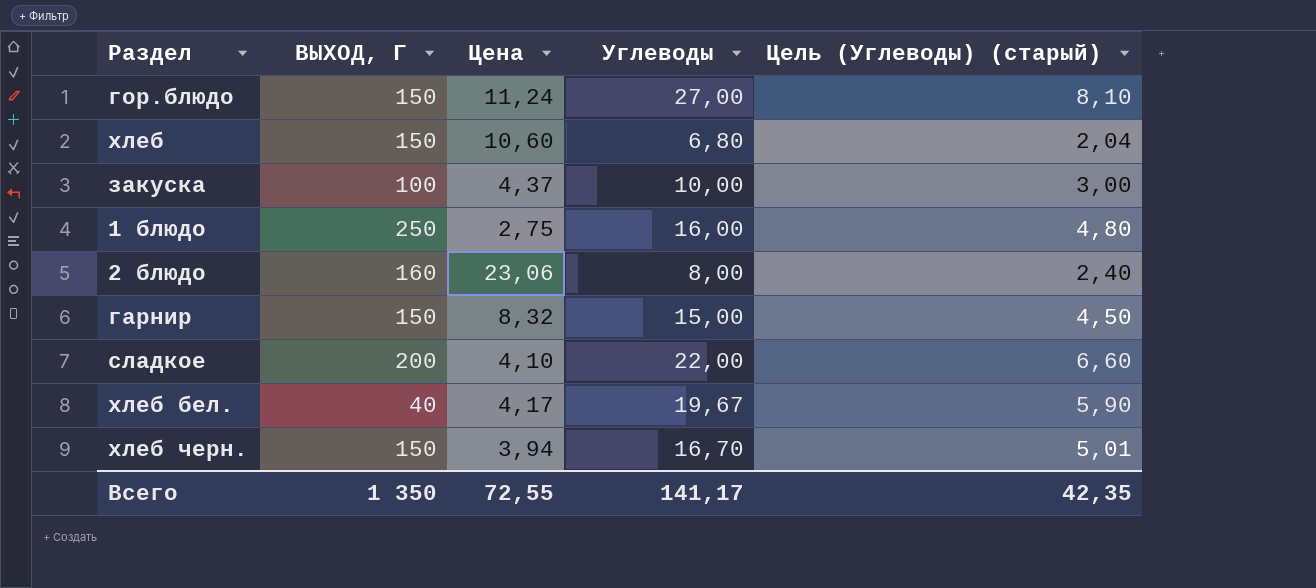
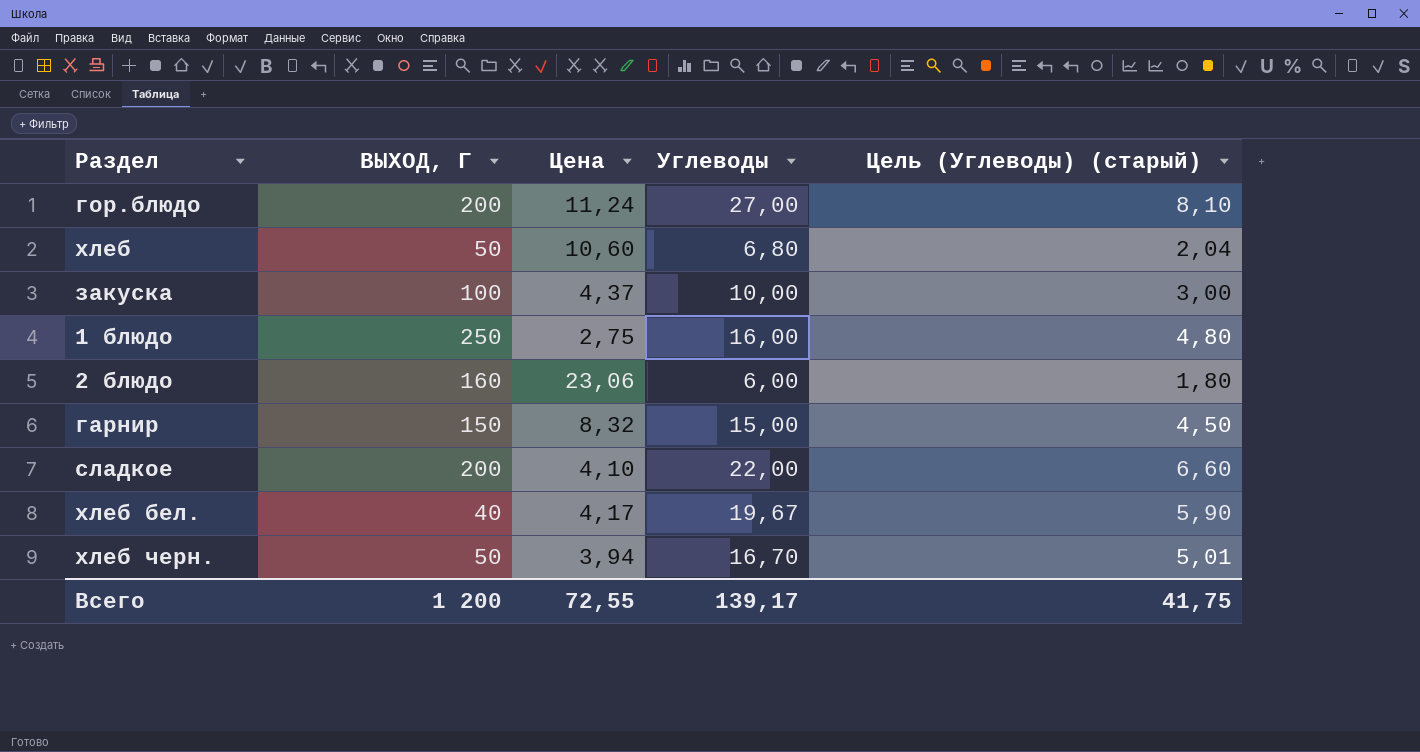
гор.блюдо | ВЫХОД, Г: 150 -> 200
хлеб | ВЫХОД, Г: 150 -> 50
2 блюдо | Углеводы: 8,00 -> 6,00
2 блюдо | Цель (Углеводы) (старый): 2,40 -> 1,80
хлеб черн. | ВЫХОД, Г: 150 -> 50
Всего | ВЫХОД, Г: 1 350 -> 1 200
Всего | Углеводы: 141,17 -> 139,17
Всего | Цель (Углеводы) (старый): 42,35 -> 41,75

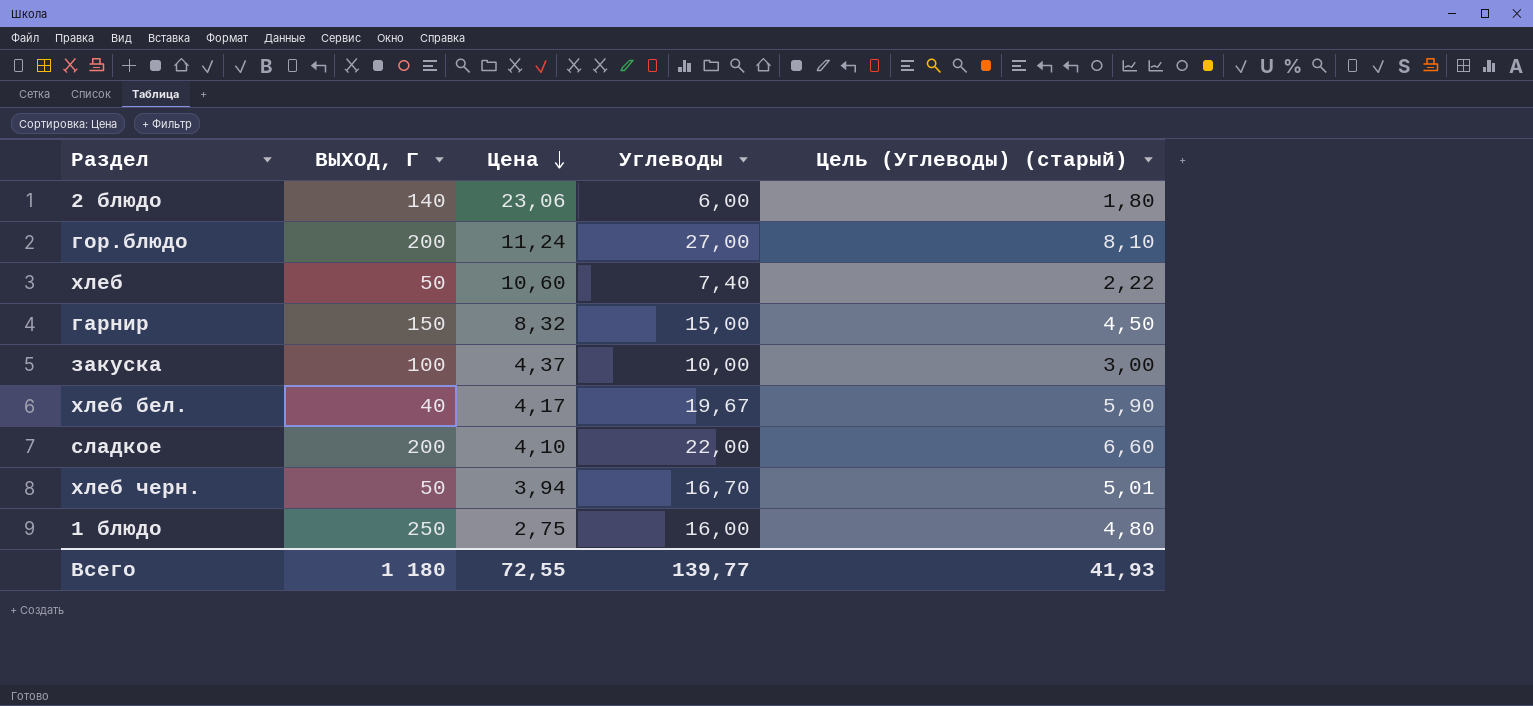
row order: none -> Цена descending
2 блюдо | ВЫХОД, Г: 160 -> 140
хлеб | Углеводы: 6,80 -> 7,40
хлеб | Цель (Углеводы) (старый): 2,04 -> 2,22
Всего | ВЫХОД, Г: 1 200 -> 1 180
Всего | Углеводы: 139,17 -> 139,77
Всего | Цель (Углеводы) (старый): 41,75 -> 41,93

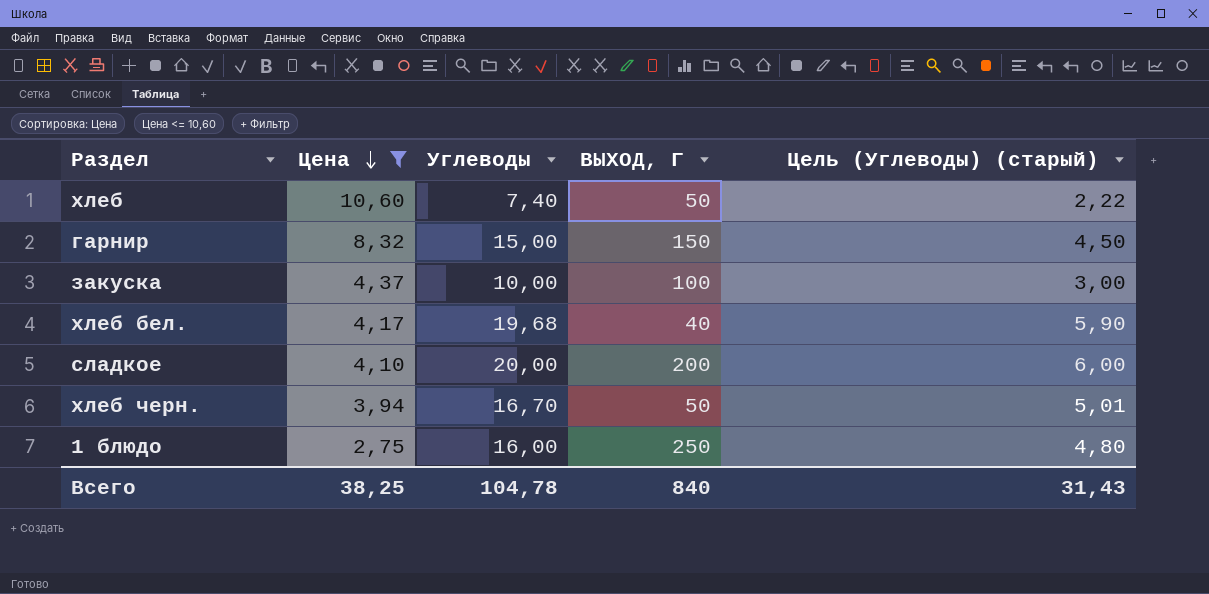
filter: none -> Цена <= 10,60
column ВЫХОД, Г | position: 2 -> 4
хлеб бел. | Углеводы: 19,67 -> 19,68
сладкое | Углеводы: 22,00 -> 20,00
сладкое | Цель (Углеводы) (старый): 6,60 -> 6,00
Всего | Цена: 72,55 -> 38,25
Всего | Углеводы: 139,77 -> 104,78
Всего | ВЫХОД, Г: 1 180 -> 840
Всего | Цель (Углеводы) (старый): 41,93 -> 31,43

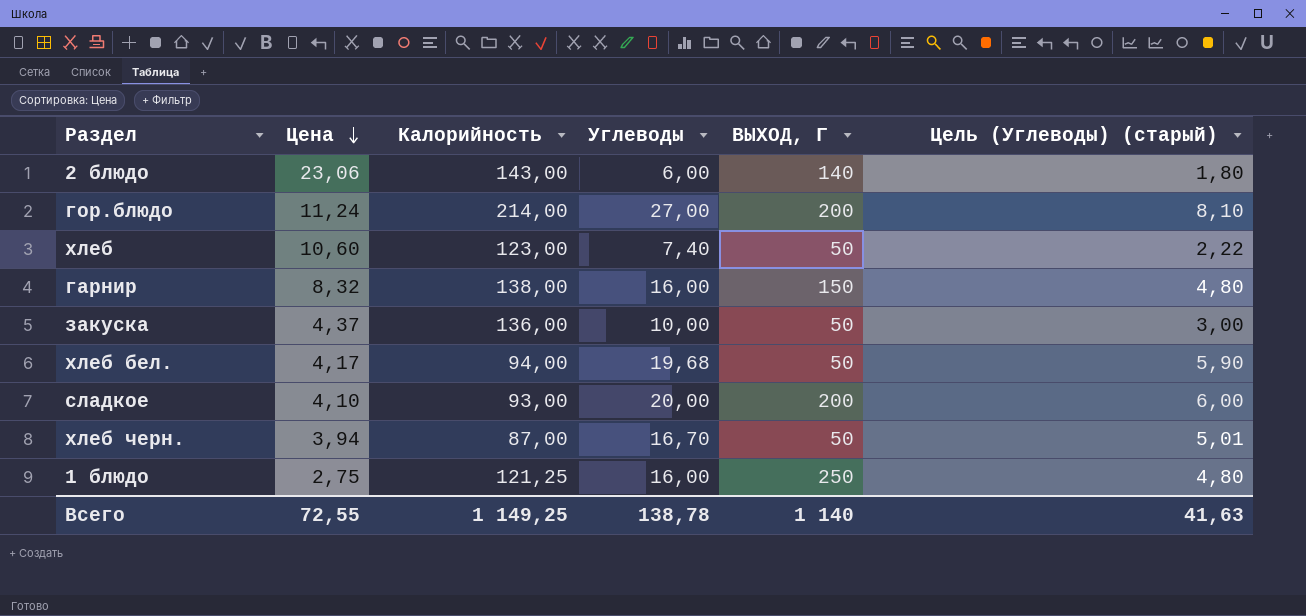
filter: Цена <= 10,60 -> none
column Калорийность | position: none -> 3
гарнир | Углеводы: 15,00 -> 16,00
гарнир | Цель (Углеводы) (старый): 4,50 -> 4,80
закуска | ВЫХОД, Г: 100 -> 50
хлеб бел. | ВЫХОД, Г: 40 -> 50
Всего | Цена: 38,25 -> 72,55
Всего | Углеводы: 104,78 -> 138,78
Всего | ВЫХОД, Г: 840 -> 1 140
Всего | Цель (Углеводы) (старый): 31,43 -> 41,63

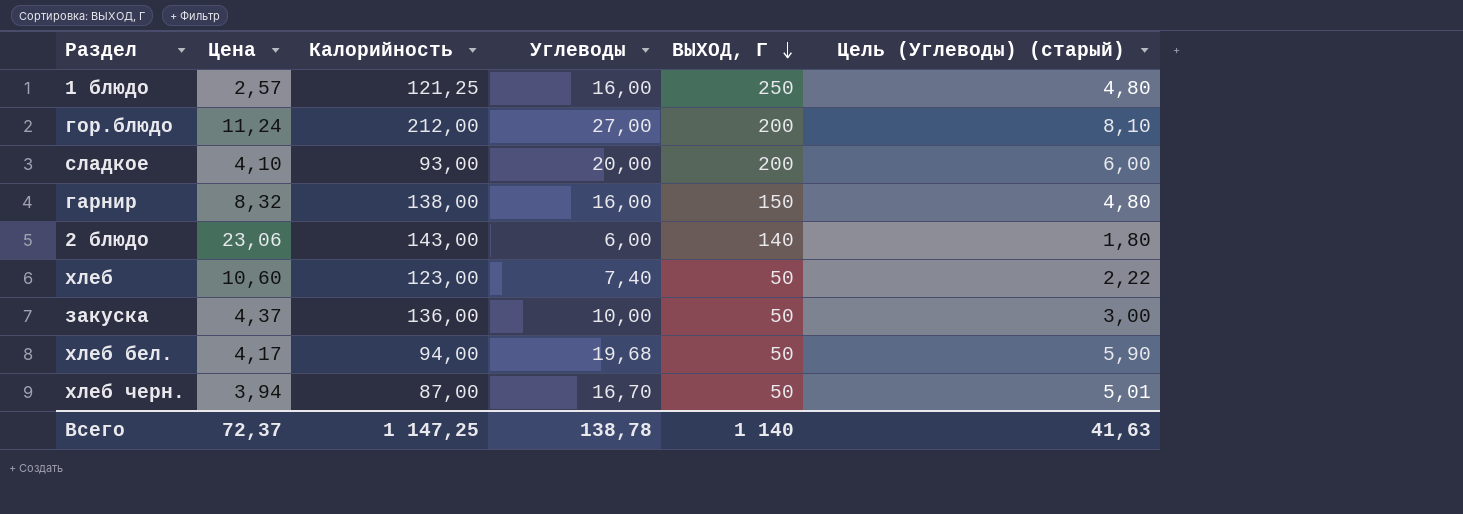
row order: Цена descending -> ВЫХОД, Г descending
1 блюдо | Цена: 2,75 -> 2,57
гор.блюдо | Калорийность: 214,00 -> 212,00
Всего | Цена: 72,55 -> 72,37
Всего | Калорийность: 1 149,25 -> 1 147,25

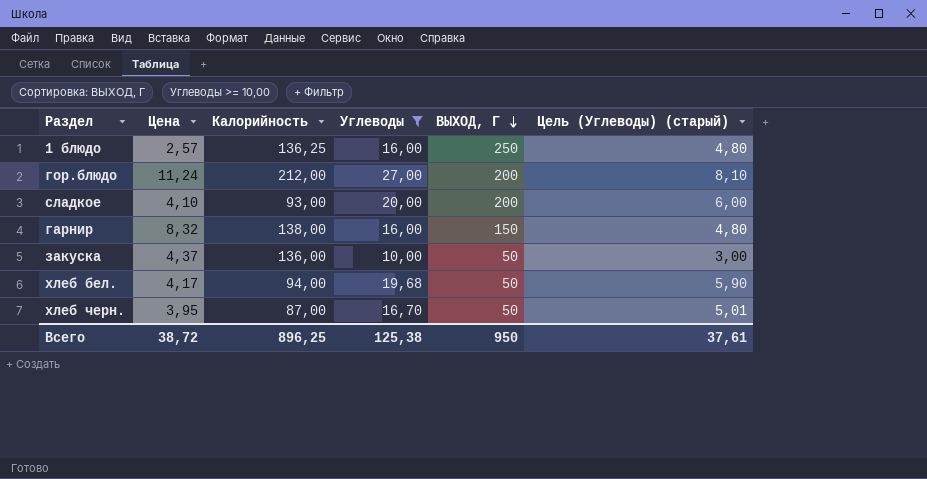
filter: none -> Углеводы >= 10,00
1 блюдо | Калорийность: 121,25 -> 136,25
хлеб черн. | Цена: 3,94 -> 3,95
Всего | Цена: 72,37 -> 38,72
Всего | Калорийность: 1 147,25 -> 896,25
Всего | Углеводы: 138,78 -> 125,38
Всего | ВЫХОД, Г: 1 140 -> 950
Всего | Цель (Углеводы) (старый): 41,63 -> 37,61

